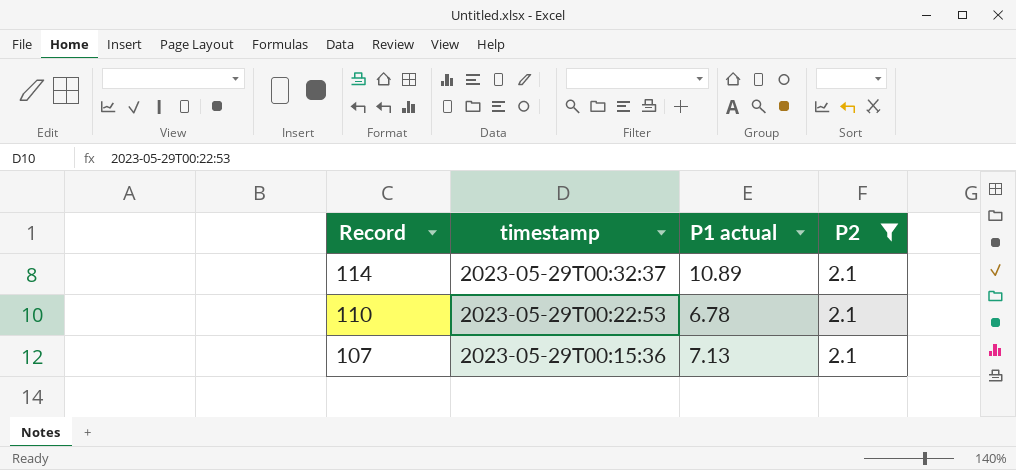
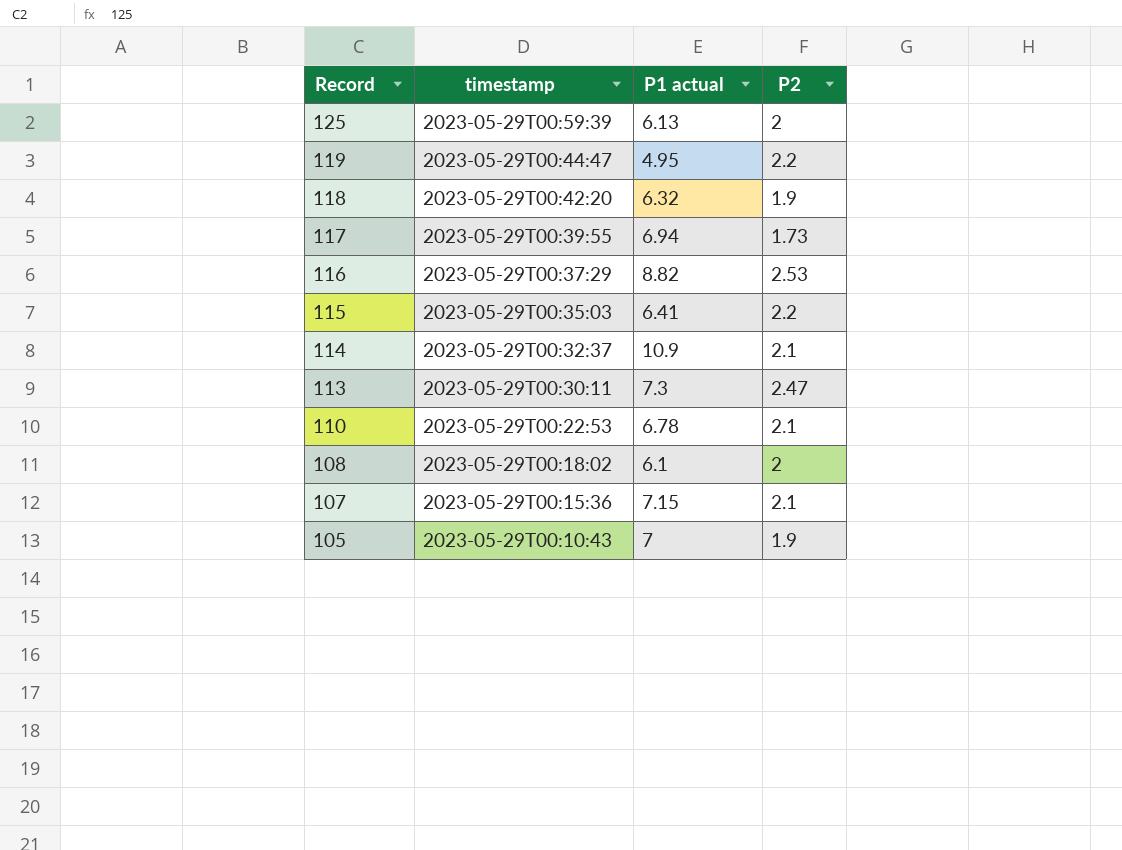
filter: P2 = 2.1 -> none
114 | P1 actual: 10.89 -> 10.9
107 | P1 actual: 7.13 -> 7.15

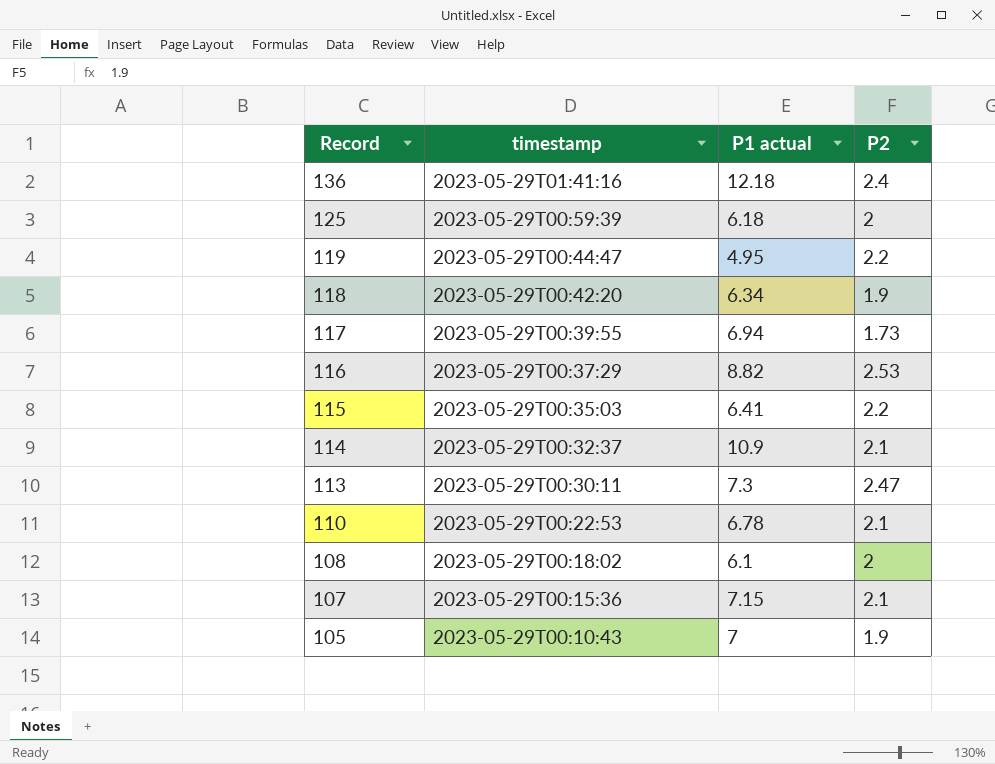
row 136: none -> 2023-05-29T01:41:16 | 12.18 | 2.4
125 | P1 actual: 6.13 -> 6.18
118 | P1 actual: 6.32 -> 6.34

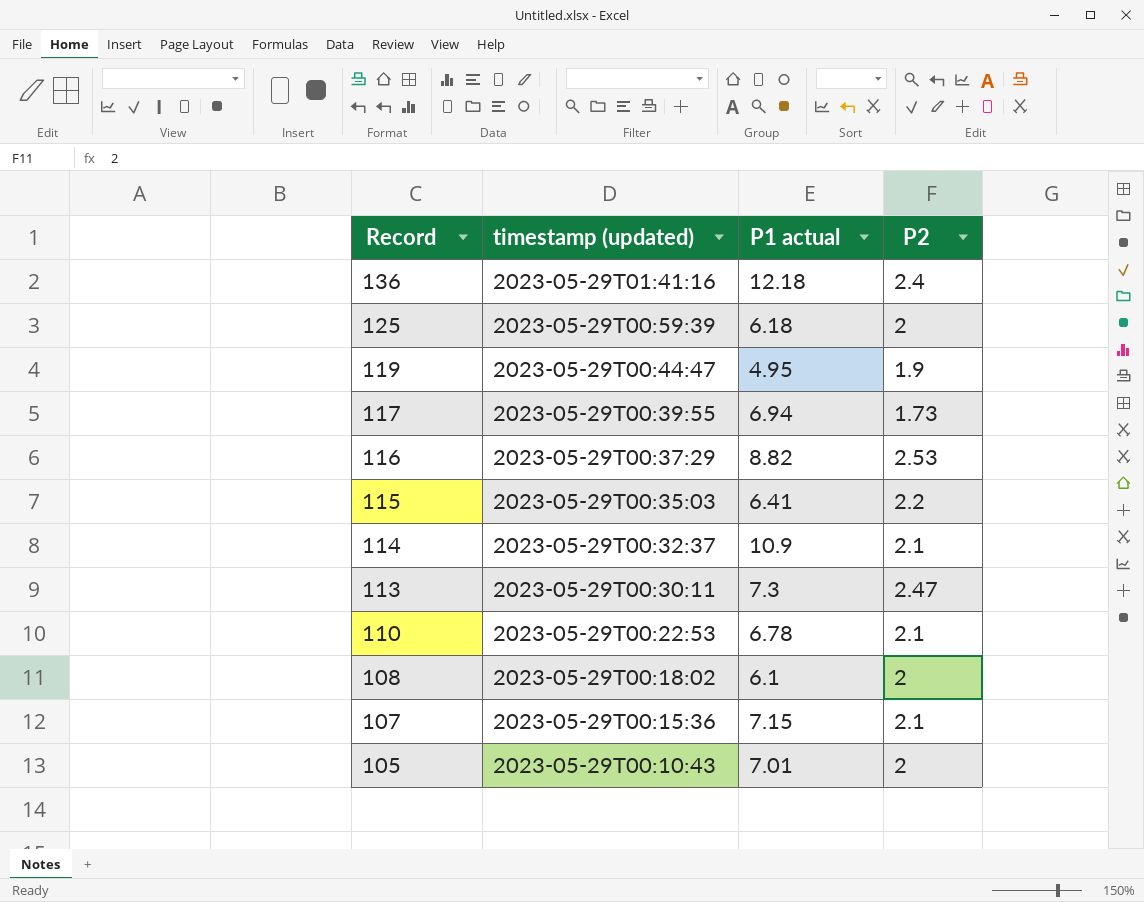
column name: timestamp -> timestamp (updated)
row 118: 2023-05-29T00:42:20 | 6.34 | 1.9 -> none
119 | P2: 2.2 -> 1.9
105 | P1 actual: 7 -> 7.01
105 | P2: 1.9 -> 2

